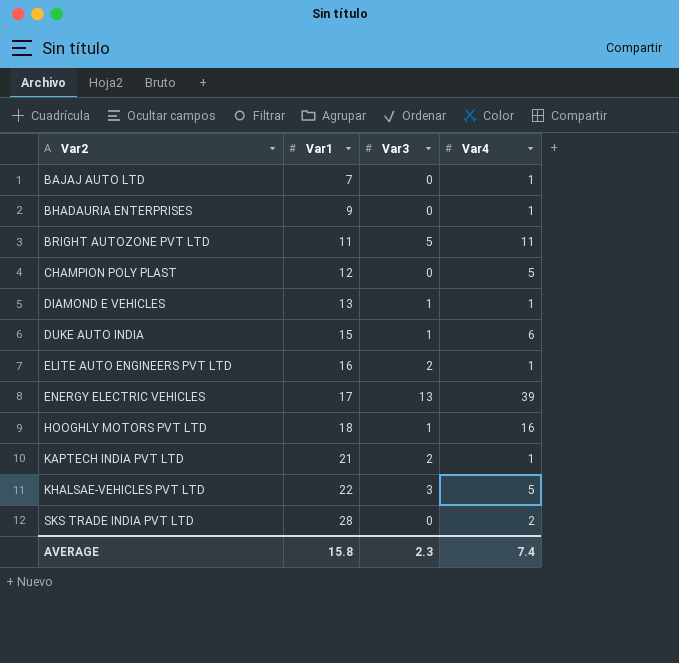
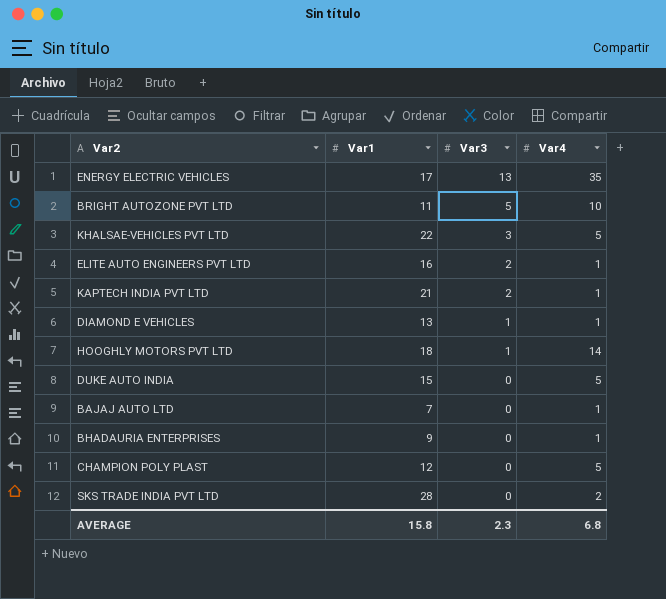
row order: Var2 ascending -> Var3 descending
ENERGY ELECTRIC VEHICLES | Var4: 39 -> 35
BRIGHT AUTOZONE PVT LTD | Var4: 11 -> 10
HOOGHLY MOTORS PVT LTD | Var4: 16 -> 14
DUKE AUTO INDIA | Var3: 1 -> 0
DUKE AUTO INDIA | Var4: 6 -> 5
AVERAGE | Var4: 7.4 -> 6.8

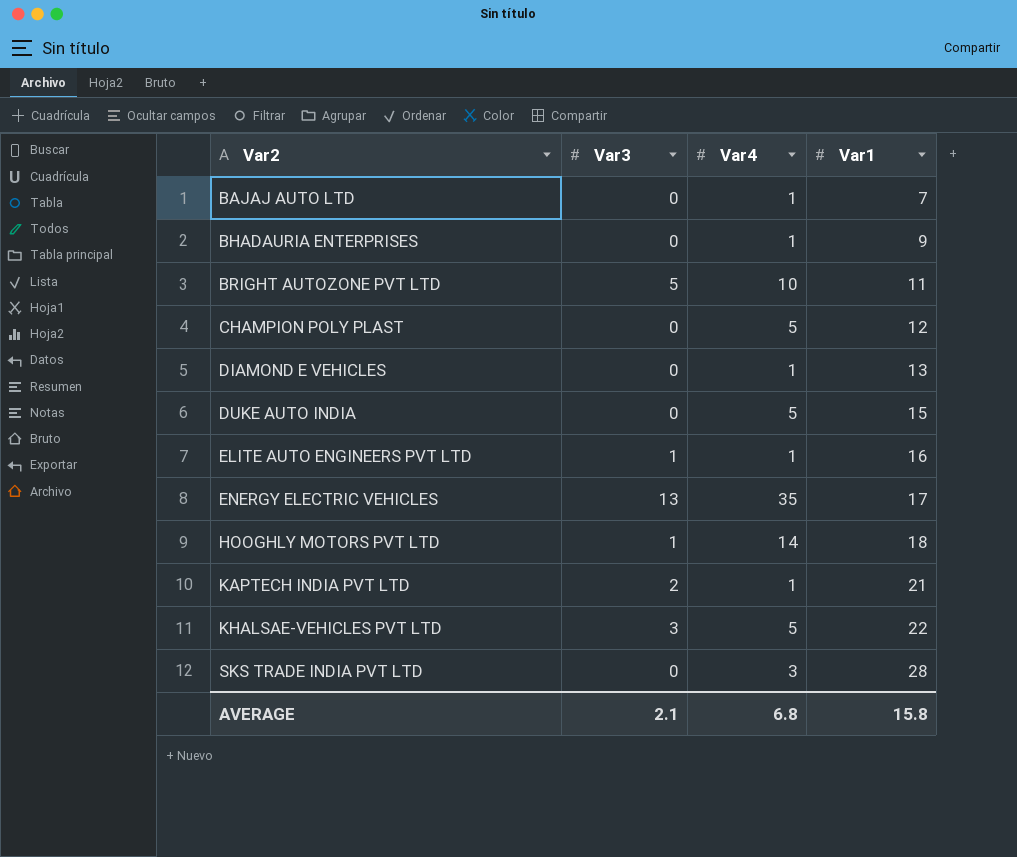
row order: Var3 descending -> Var2 ascending
column Var1 | position: 2 -> 4
DIAMOND E VEHICLES | Var3: 1 -> 0
ELITE AUTO ENGINEERS PVT LTD | Var3: 2 -> 1
SKS TRADE INDIA PVT LTD | Var4: 2 -> 3
AVERAGE | Var3: 2.3 -> 2.1

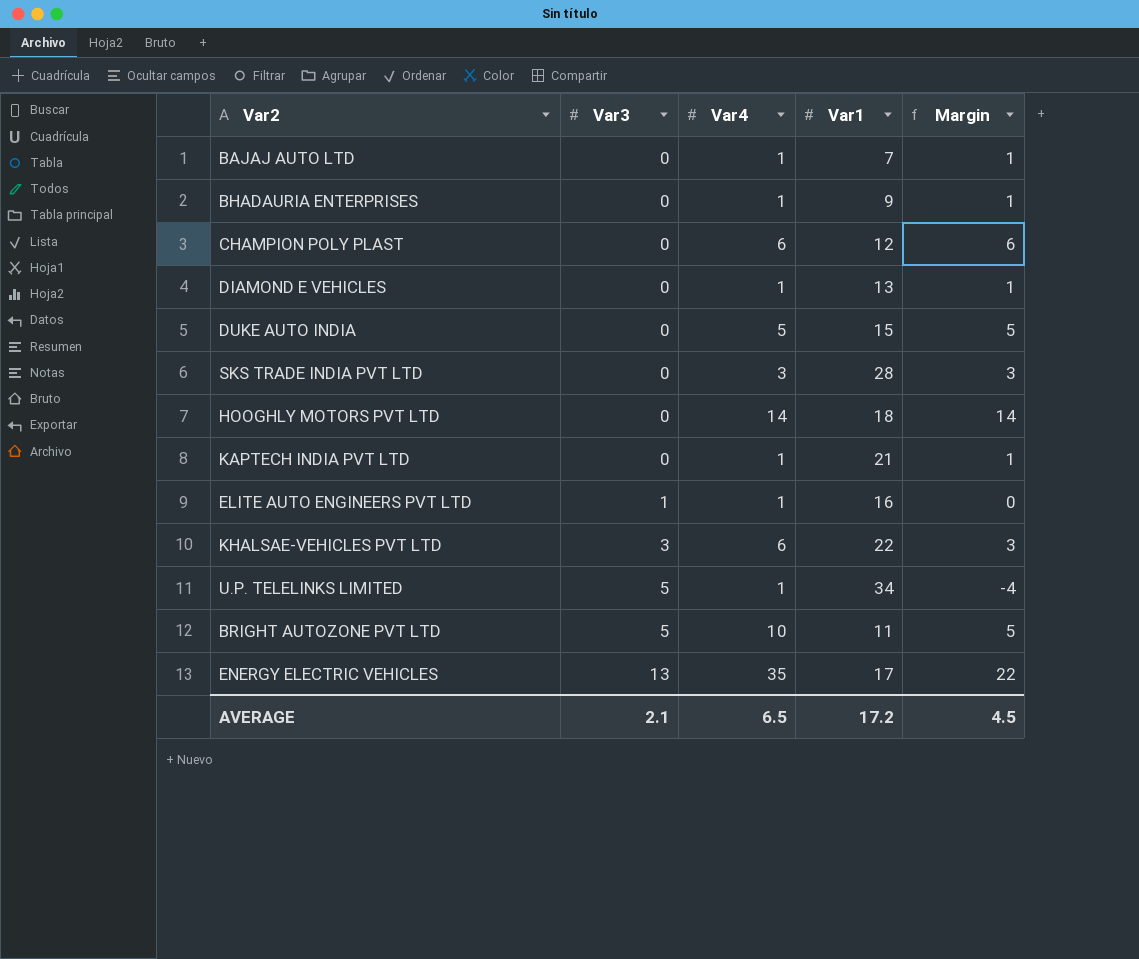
row order: Var2 ascending -> Var3 ascending
column Margin | formula: none -> [Var4] - [Var3]
CHAMPION POLY PLAST | Var4: 5 -> 6
HOOGHLY MOTORS PVT LTD | Var3: 1 -> 0
KAPTECH INDIA PVT LTD | Var3: 2 -> 0
KHALSAE-VEHICLES PVT LTD | Var4: 5 -> 6
row U.P. TELELINKS LIMITED: none -> 5 | 1 | 34 | -4
AVERAGE | Var4: 6.8 -> 6.5
AVERAGE | Var1: 15.8 -> 17.2

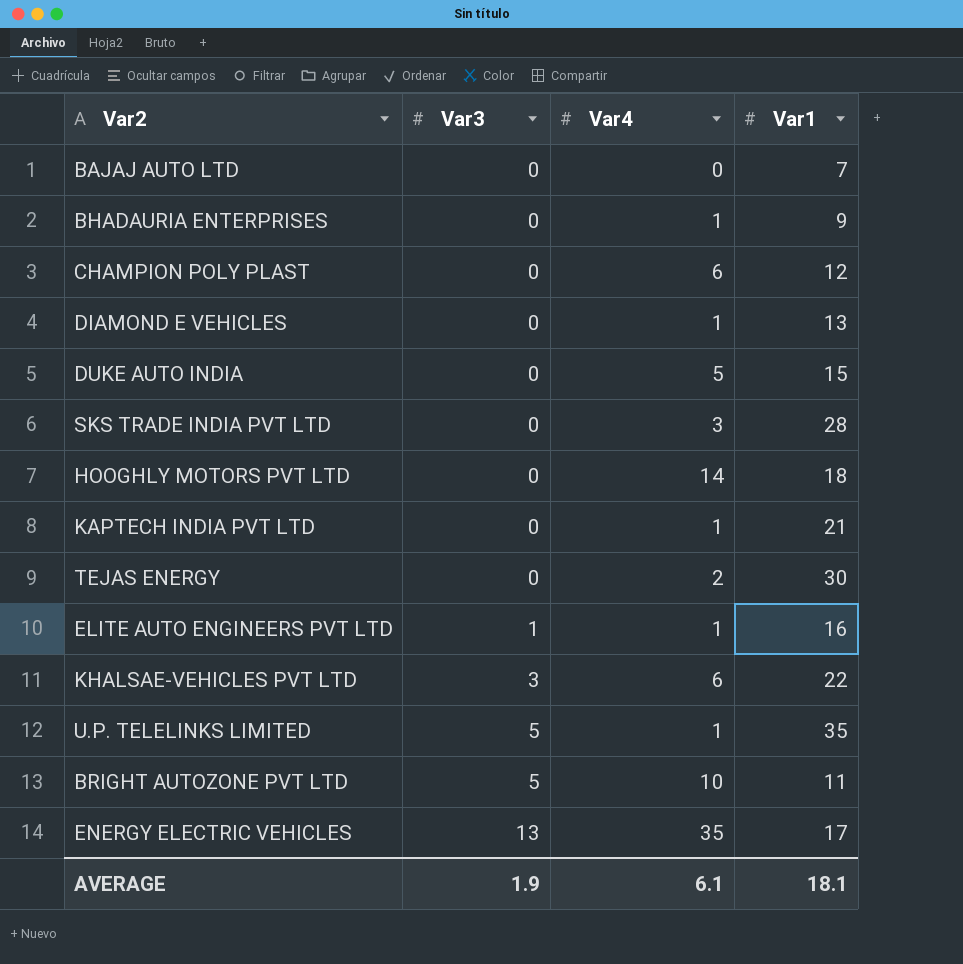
column Margin | formula: [Var4] - [Var3] -> none
BAJAJ AUTO LTD | Var4: 1 -> 0
row TEJAS ENERGY: none -> 0 | 2 | 30
U.P. TELELINKS LIMITED | Var1: 34 -> 35
AVERAGE | Var3: 2.1 -> 1.9
AVERAGE | Var4: 6.5 -> 6.1
AVERAGE | Var1: 17.2 -> 18.1

